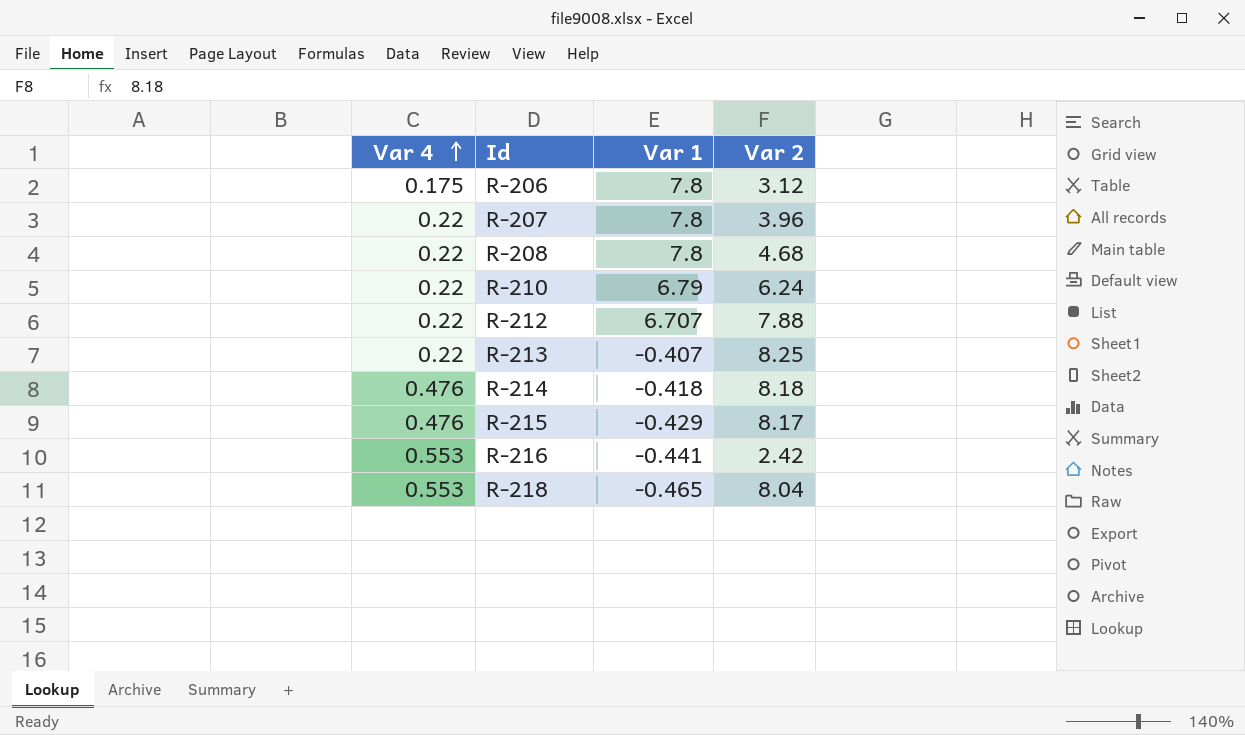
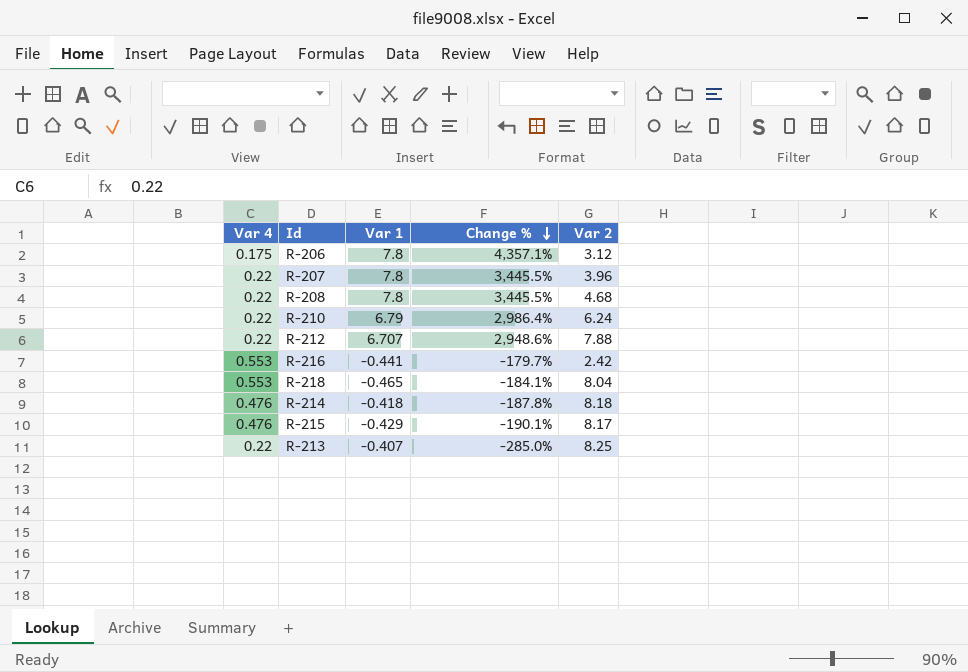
row order: Var 4 ascending -> Change % descending
column Change % | formula: none -> ([Var 1] - [Var 4]) / [Var 4]

